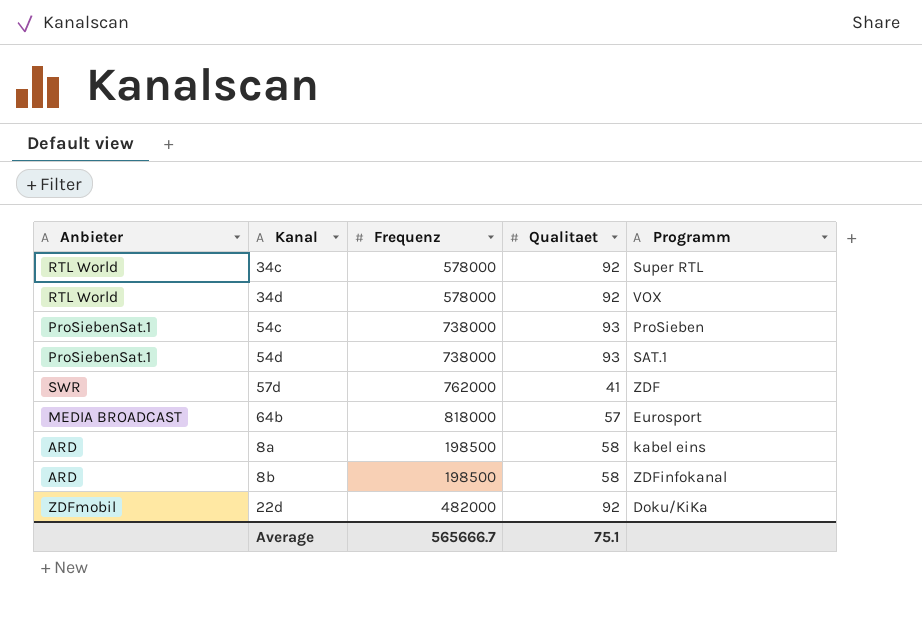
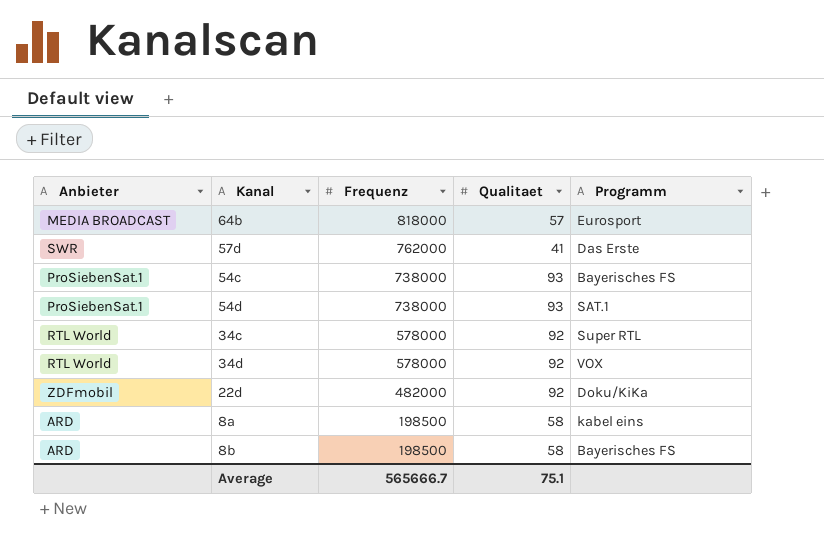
row order: none -> Frequenz descending
57d | Programm: ZDF -> Das Erste
54c | Programm: ProSieben -> Bayerisches FS
8b | Programm: ZDFinfokanal -> Bayerisches FS

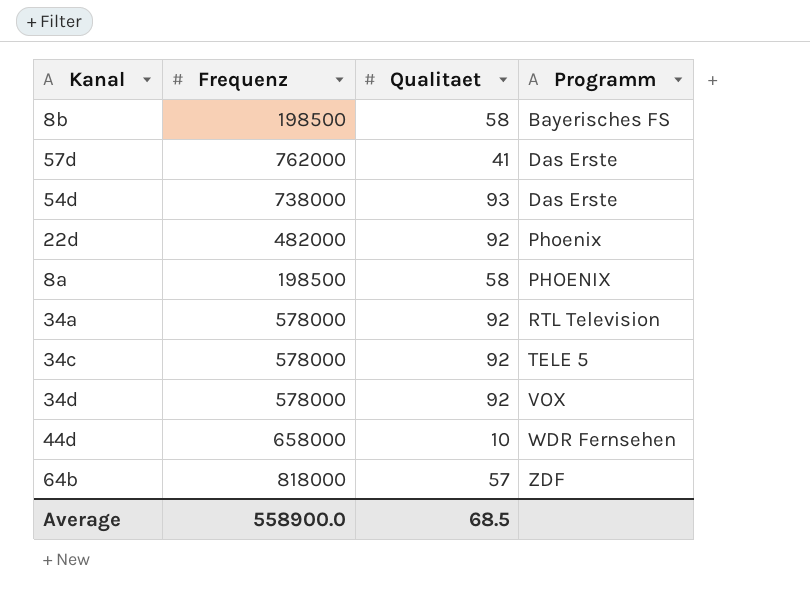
row order: Frequenz descending -> Programm ascending
column Anbieter | position: 1 -> none
row 54c: ProSiebenSat.1 | 738000 | 93 | Bayerisches FS -> none
54d | Programm: SAT.1 -> Das Erste
22d | Programm: Doku/KiKa -> Phoenix
8a | Programm: kabel eins -> PHOENIX
row 34a: none -> 578000 | 92 | RTL Television
34c | Programm: Super RTL -> TELE 5
row 44d: none -> 658000 | 10 | WDR Fernsehen
64b | Programm: Eurosport -> ZDF
Average | Frequenz: 565666.7 -> 558900.0
Average | Qualitaet: 75.1 -> 68.5

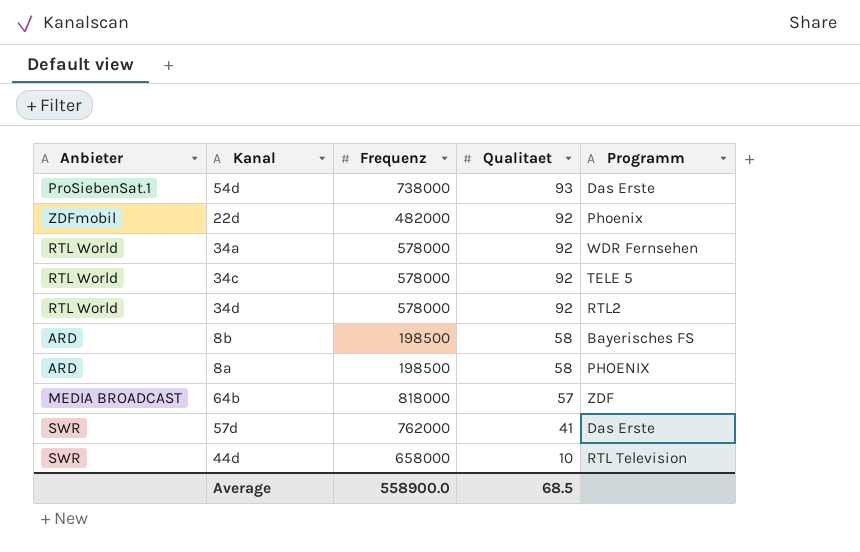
row order: Programm ascending -> Qualitaet descending
column Anbieter | position: none -> 1
34a | Programm: RTL Television -> WDR Fernsehen
34d | Programm: VOX -> RTL2
44d | Programm: WDR Fernsehen -> RTL Television

